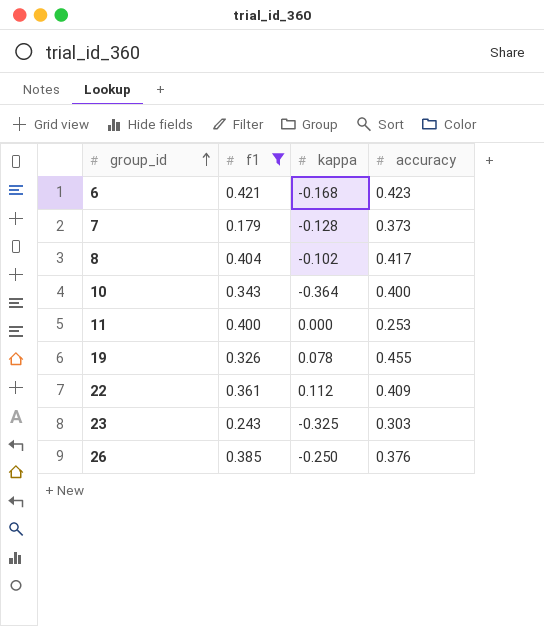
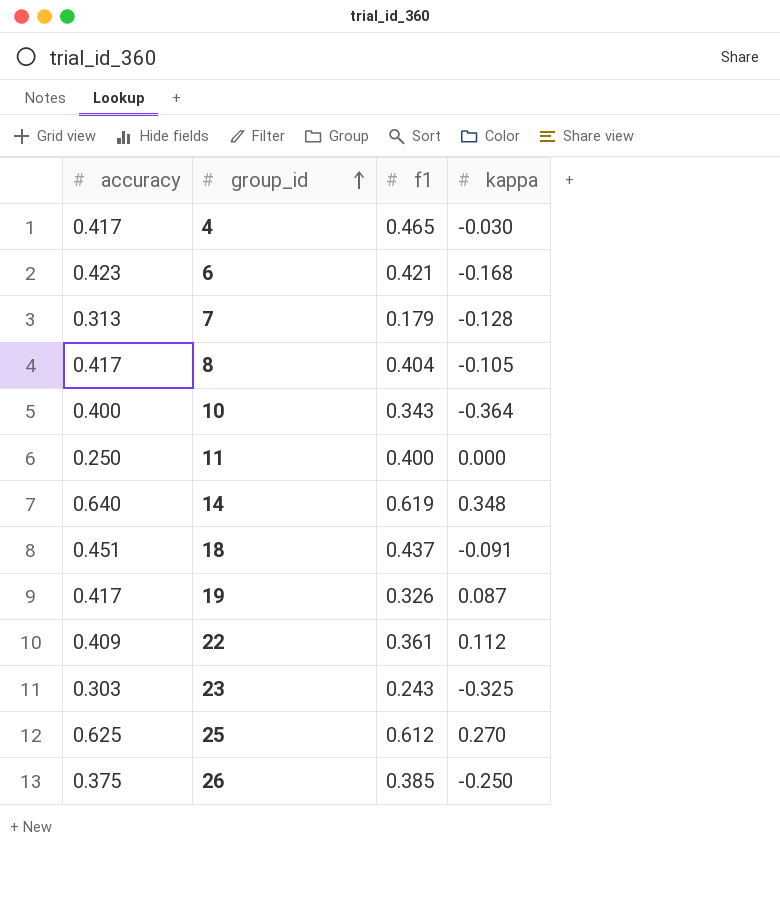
filter: f1 <= 0.421 -> none
column accuracy | position: 4 -> 1
7 | accuracy: 0.373 -> 0.313
8 | kappa: -0.102 -> -0.105
11 | accuracy: 0.253 -> 0.250
19 | accuracy: 0.455 -> 0.417
19 | kappa: 0.078 -> 0.087
26 | accuracy: 0.376 -> 0.375

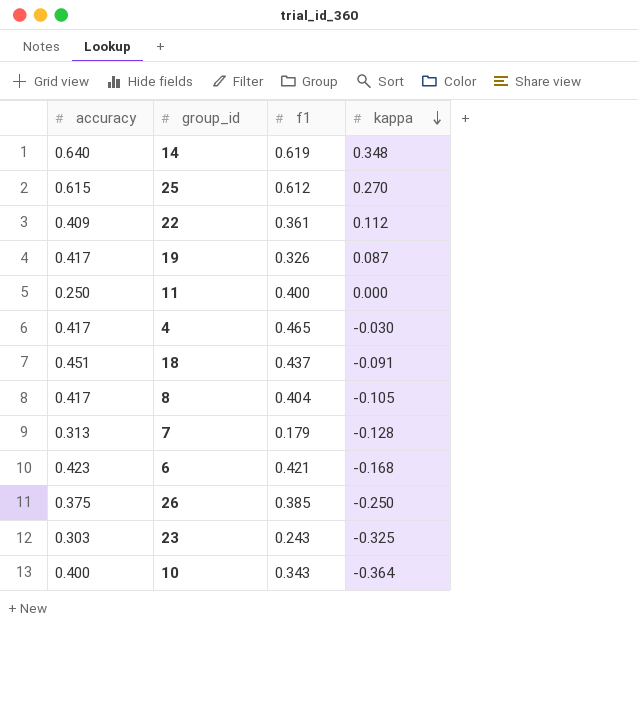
row order: group_id ascending -> kappa descending
25 | accuracy: 0.625 -> 0.615

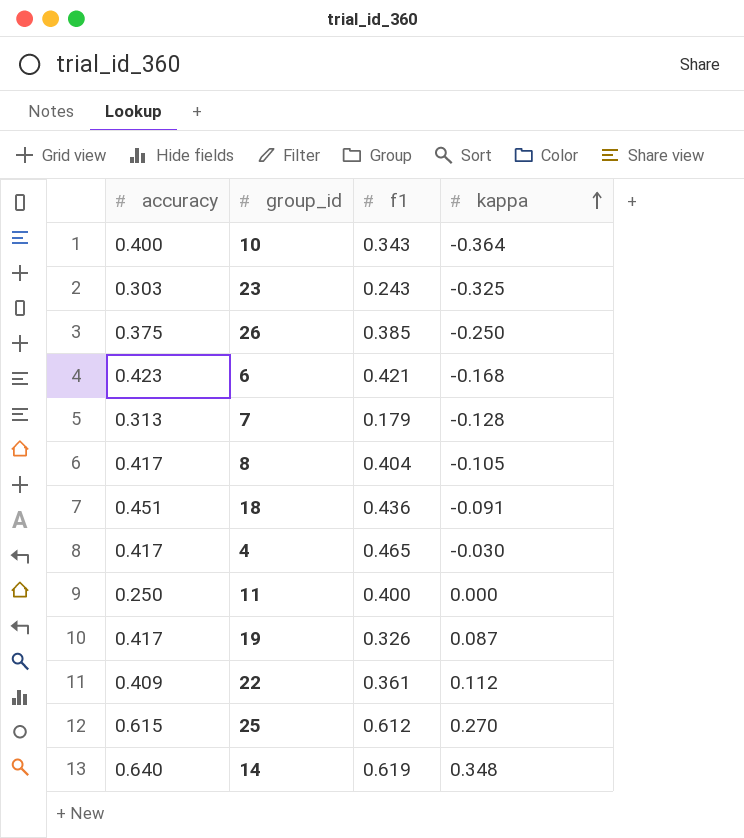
row order: kappa descending -> kappa ascending
18 | f1: 0.437 -> 0.436

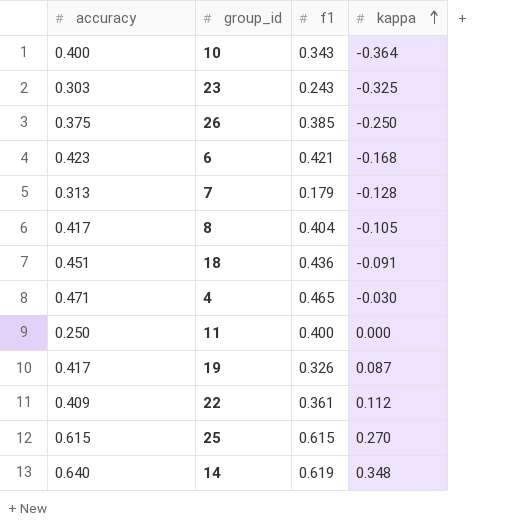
4 | accuracy: 0.417 -> 0.471
25 | f1: 0.612 -> 0.615

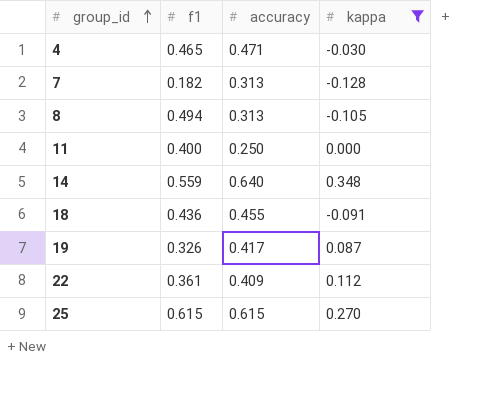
filter: none -> kappa >= -0.128
row order: kappa ascending -> group_id ascending
column accuracy | position: 1 -> 3
7 | f1: 0.179 -> 0.182
8 | f1: 0.404 -> 0.494
8 | accuracy: 0.417 -> 0.313
14 | f1: 0.619 -> 0.559
18 | accuracy: 0.451 -> 0.455

